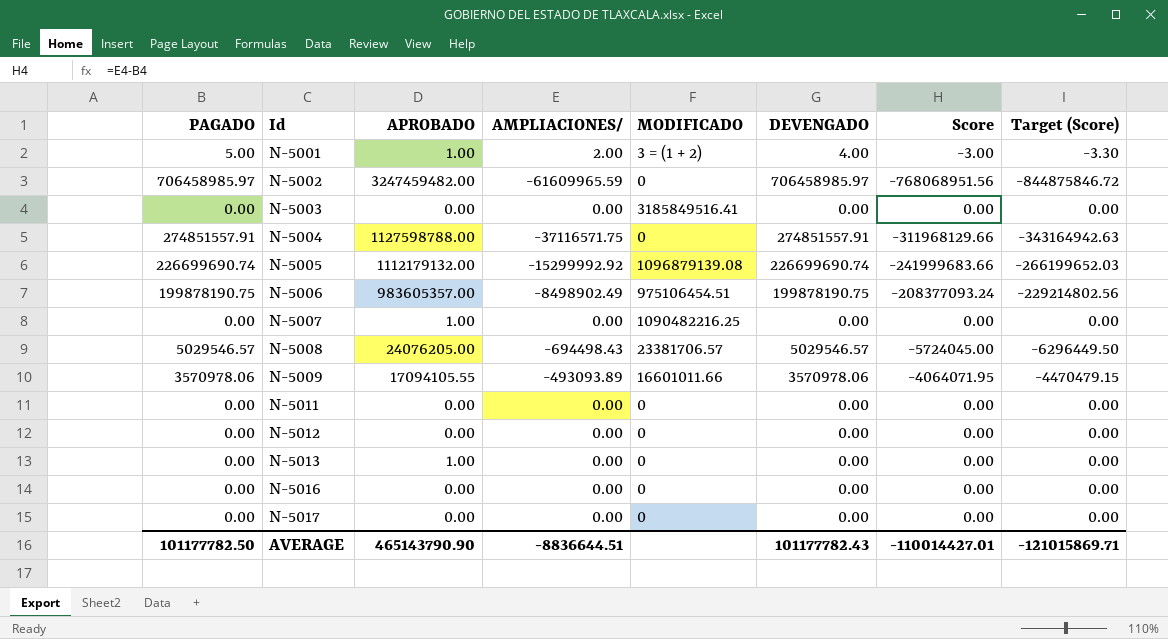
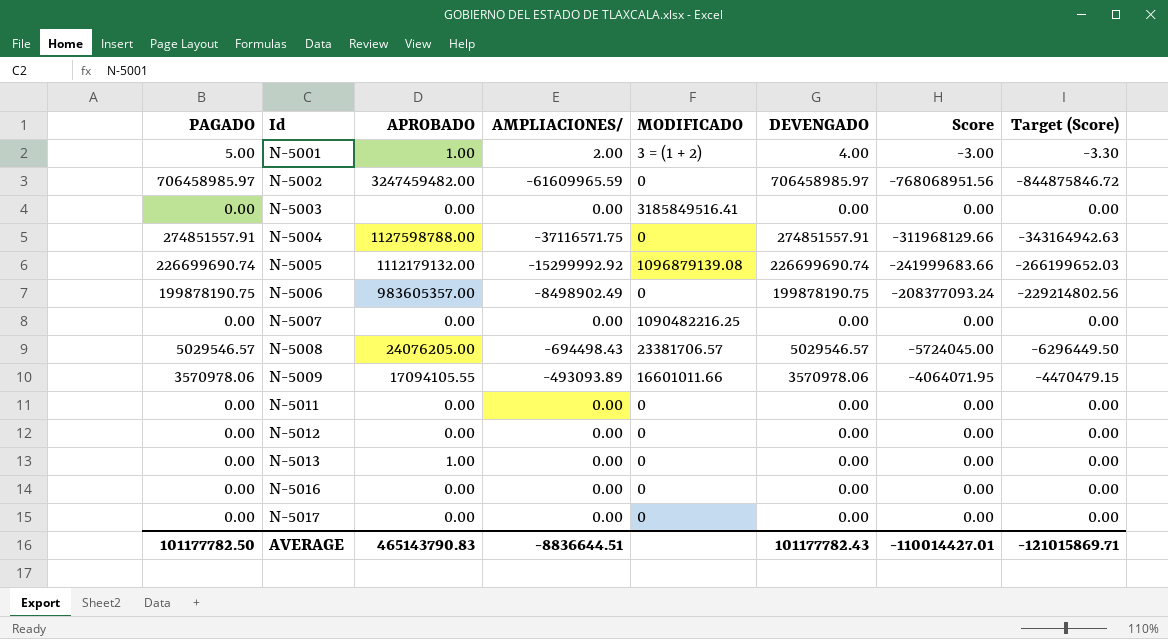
N-5006 | MODIFICADO: 975106454.51 -> 0
N-5007 | APROBADO: 1.00 -> 0.00
AVERAGE | APROBADO: 465143790.90 -> 465143790.83

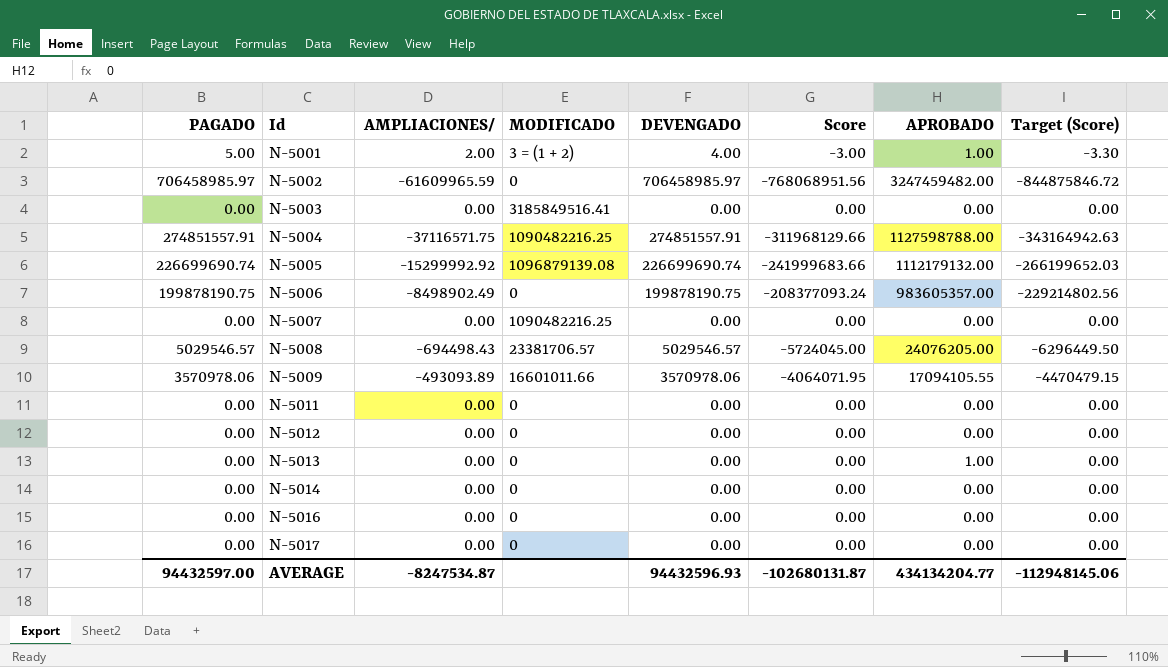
column APROBADO | position: 3 -> 7
N-5004 | MODIFICADO: 0 -> 1090482216.25
row N-5014: none -> 0.00 | 0.00 | 0 | 0.00 | 0.00 | 0.00 | 0.00
AVERAGE | PAGADO: 101177782.50 -> 94432597.00
AVERAGE | AMPLIACIONES/: -8836644.51 -> -8247534.87
AVERAGE | DEVENGADO: 101177782.43 -> 94432596.93
AVERAGE | Score: -110014427.01 -> -102680131.87
AVERAGE | APROBADO: 465143790.83 -> 434134204.77
AVERAGE | Target (Score): -121015869.71 -> -112948145.06

